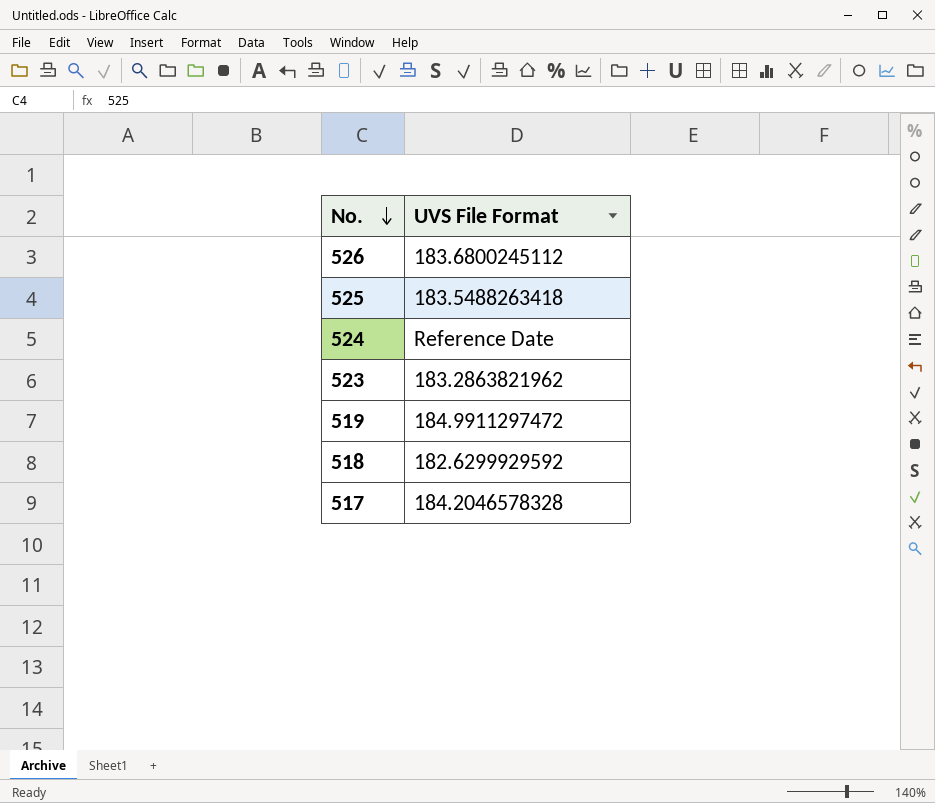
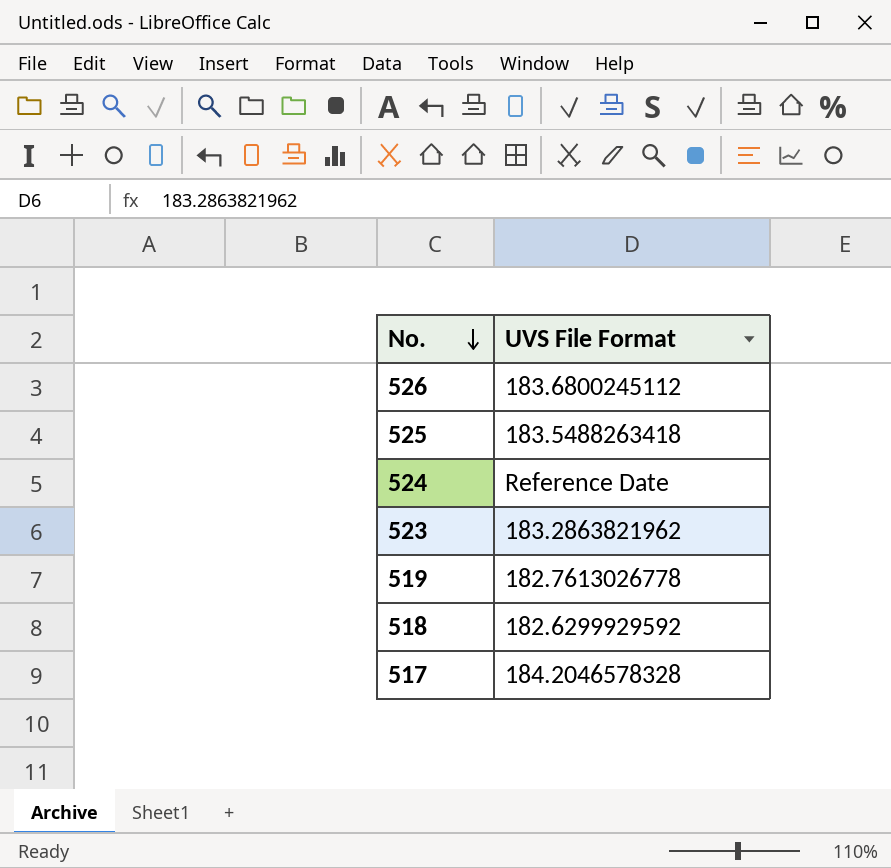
519 | UVS File Format: 184.9911297472 -> 182.7613026778

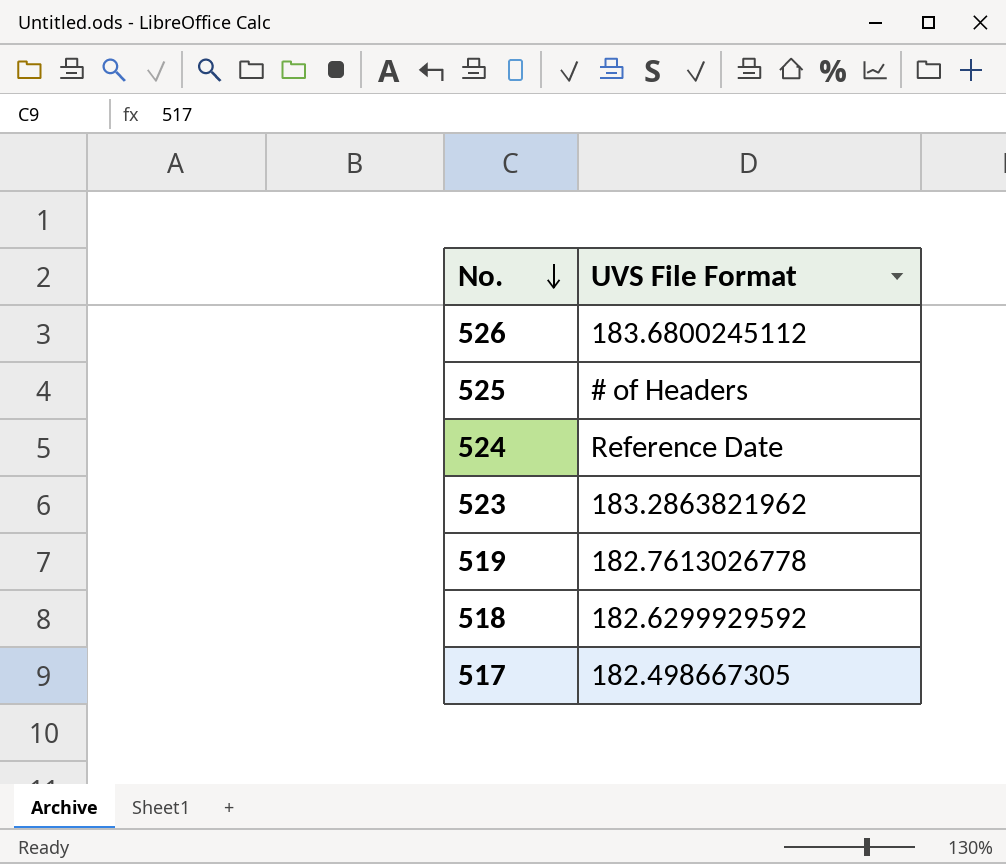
525 | UVS File Format: 183.5488263418 -> # of Headers
517 | UVS File Format: 184.2046578328 -> 182.498667305

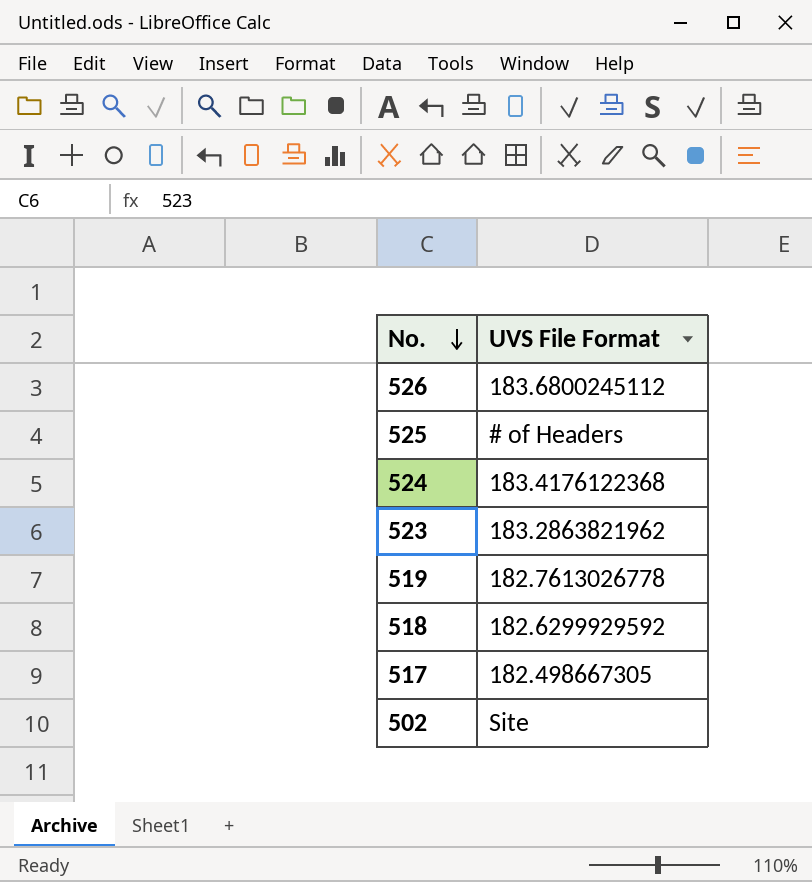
524 | UVS File Format: Reference Date -> 183.4176122368
row 502: none -> Site

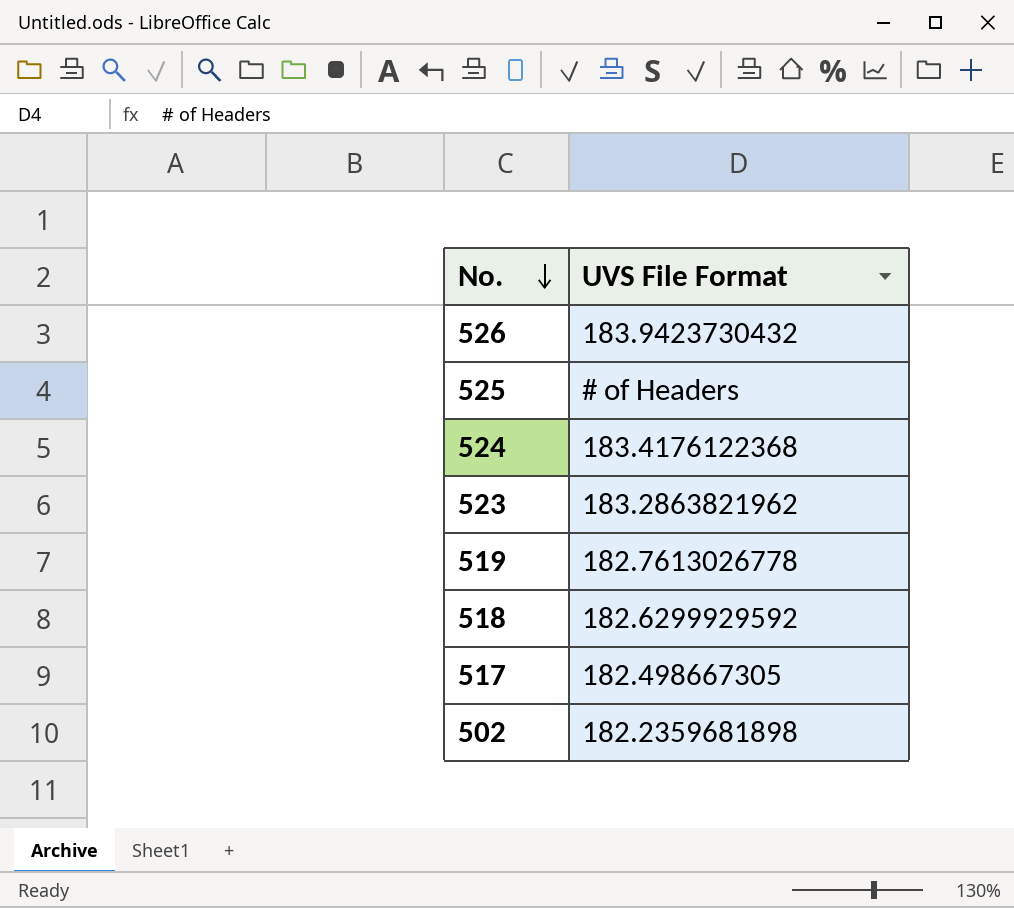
526 | UVS File Format: 183.6800245112 -> 183.9423730432
502 | UVS File Format: Site -> 182.2359681898

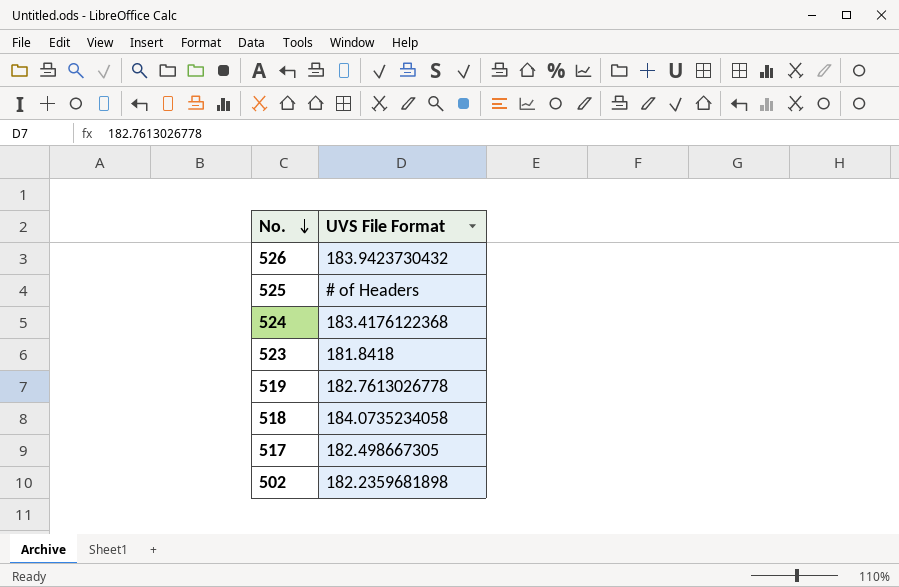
523 | UVS File Format: 183.2863821962 -> 181.8418
518 | UVS File Format: 182.6299929592 -> 184.0735234058

